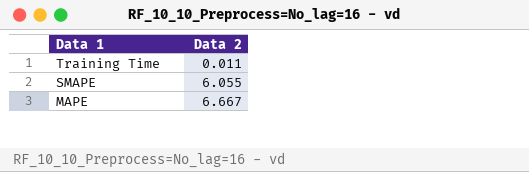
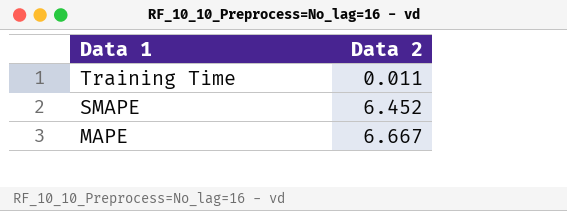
SMAPE | Data 2: 6.055 -> 6.452

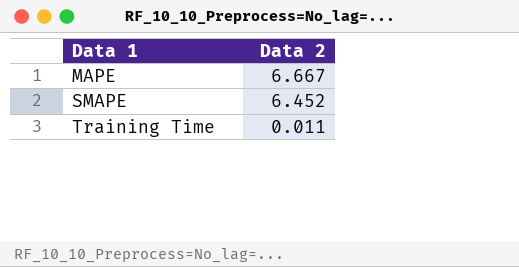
row order: Data 1 descending -> Data 1 ascending

